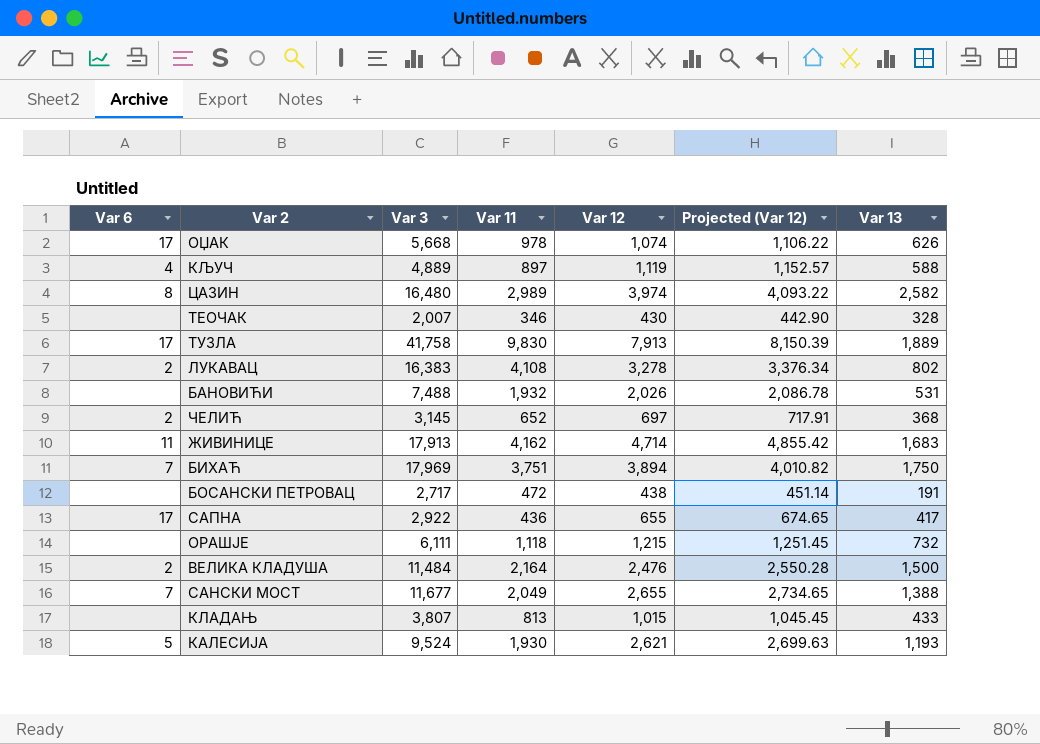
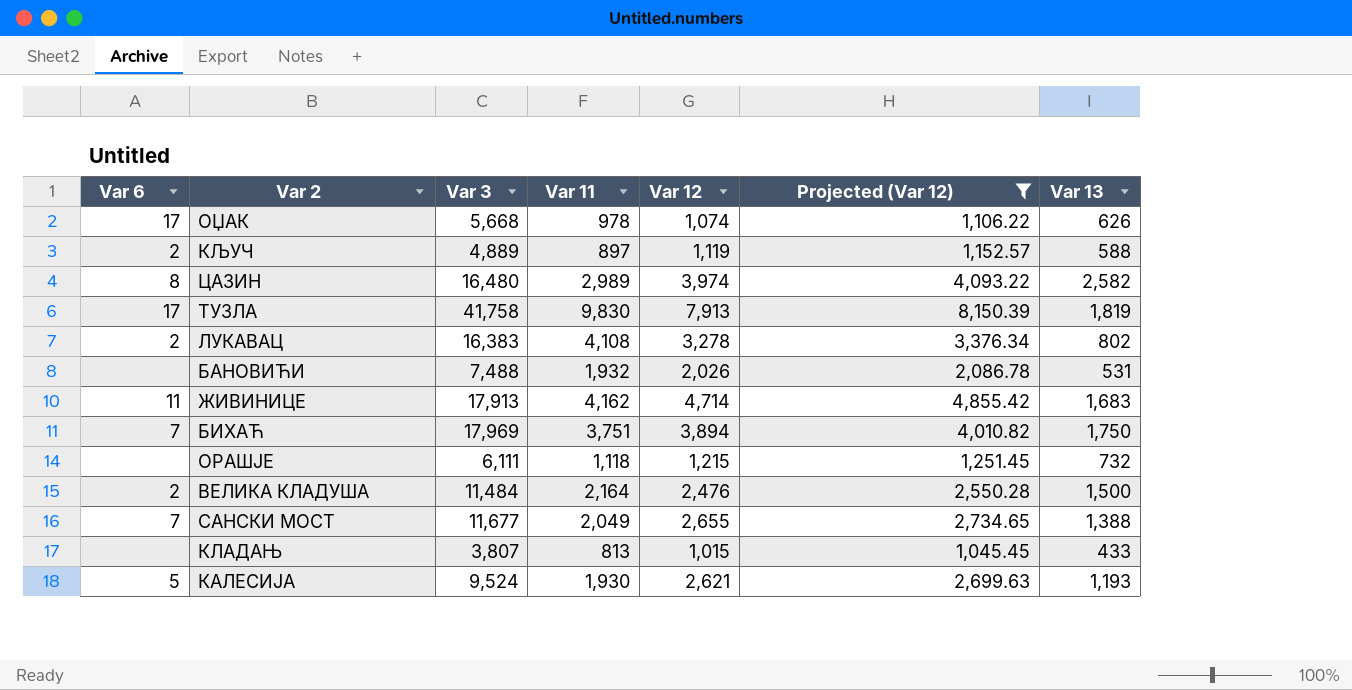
filter: none -> Projected (Var 12) >= 1,045.45
КЉУЧ | Var 6: 4 -> 2
ТУЗЛА | Var 13: 1,889 -> 1,819

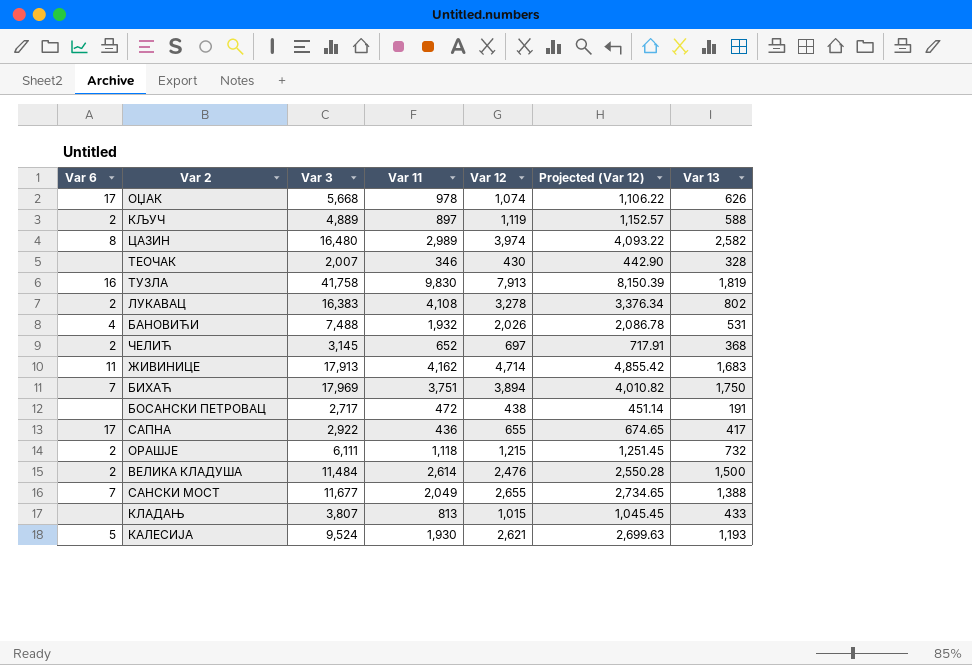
filter: Projected (Var 12) >= 1,045.45 -> none
ТУЗЛА | Var 6: 17 -> 16
БАНОВИЋИ | Var 6: none -> 4
ОРАШЈЕ | Var 6: none -> 2
ВЕЛИКА КЛАДУША | Var 11: 2,164 -> 2,614

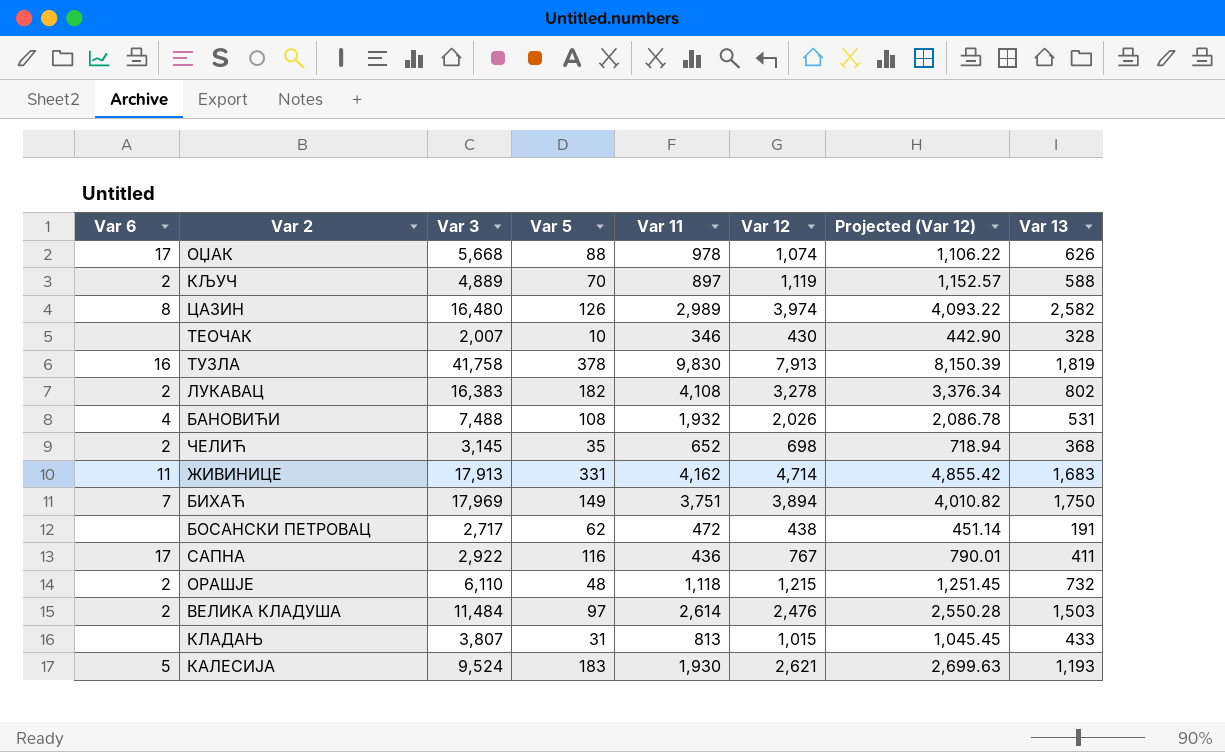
column Var 5 | position: none -> 4
row САНСКИ МОСТ: 7 | 11,677 | 2,049 | 2,655 | 2,734.65 | 1,388 -> none
ЧЕЛИЋ | Var 12: 697 -> 698
ЧЕЛИЋ | Projected (Var 12): 717.91 -> 718.94
САПНА | Var 12: 655 -> 767
САПНА | Projected (Var 12): 674.65 -> 790.01
САПНА | Var 13: 417 -> 411
ОРАШЈЕ | Var 3: 6,111 -> 6,110
ВЕЛИКА КЛАДУША | Var 13: 1,500 -> 1,503

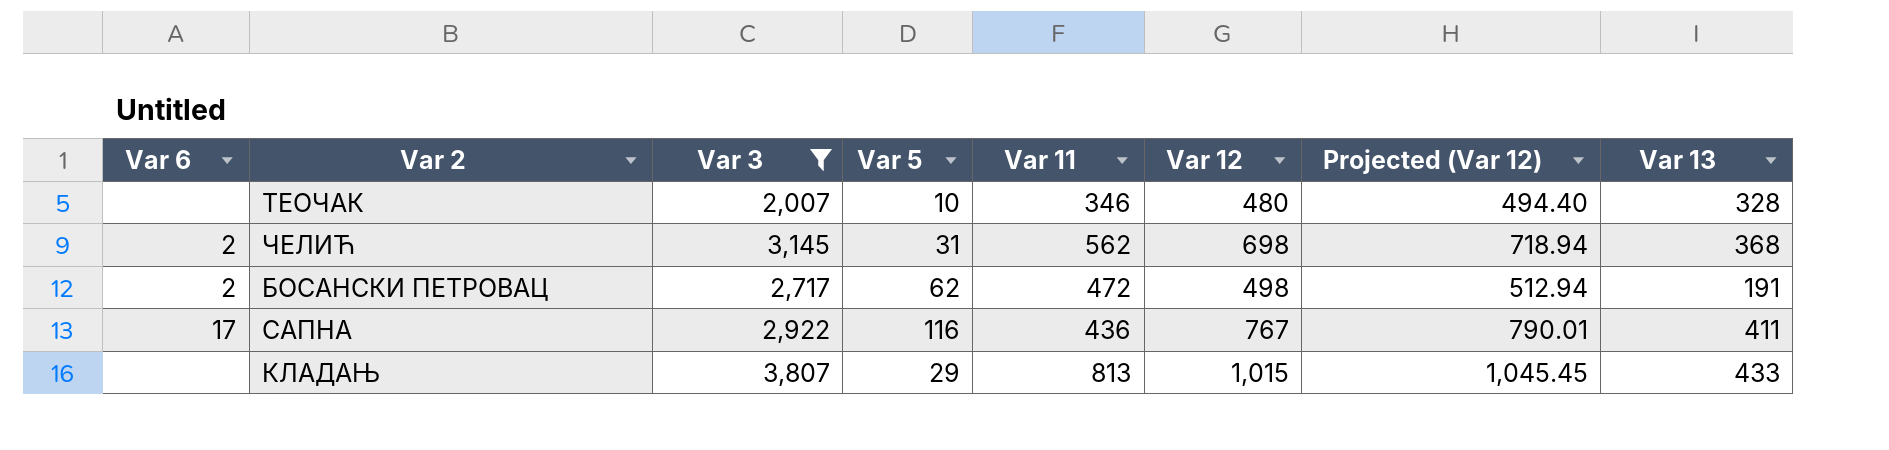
filter: none -> Var 3 <= 3,807
ТЕОЧАК | Var 12: 430 -> 480
ТЕОЧАК | Projected (Var 12): 442.90 -> 494.40
ЧЕЛИЋ | Var 5: 35 -> 31
ЧЕЛИЋ | Var 11: 652 -> 562
БОСАНСКИ ПЕТРОВАЦ | Var 6: none -> 2
БОСАНСКИ ПЕТРОВАЦ | Var 12: 438 -> 498
БОСАНСКИ ПЕТРОВАЦ | Projected (Var 12): 451.14 -> 512.94
КЛАДАЊ | Var 5: 31 -> 29

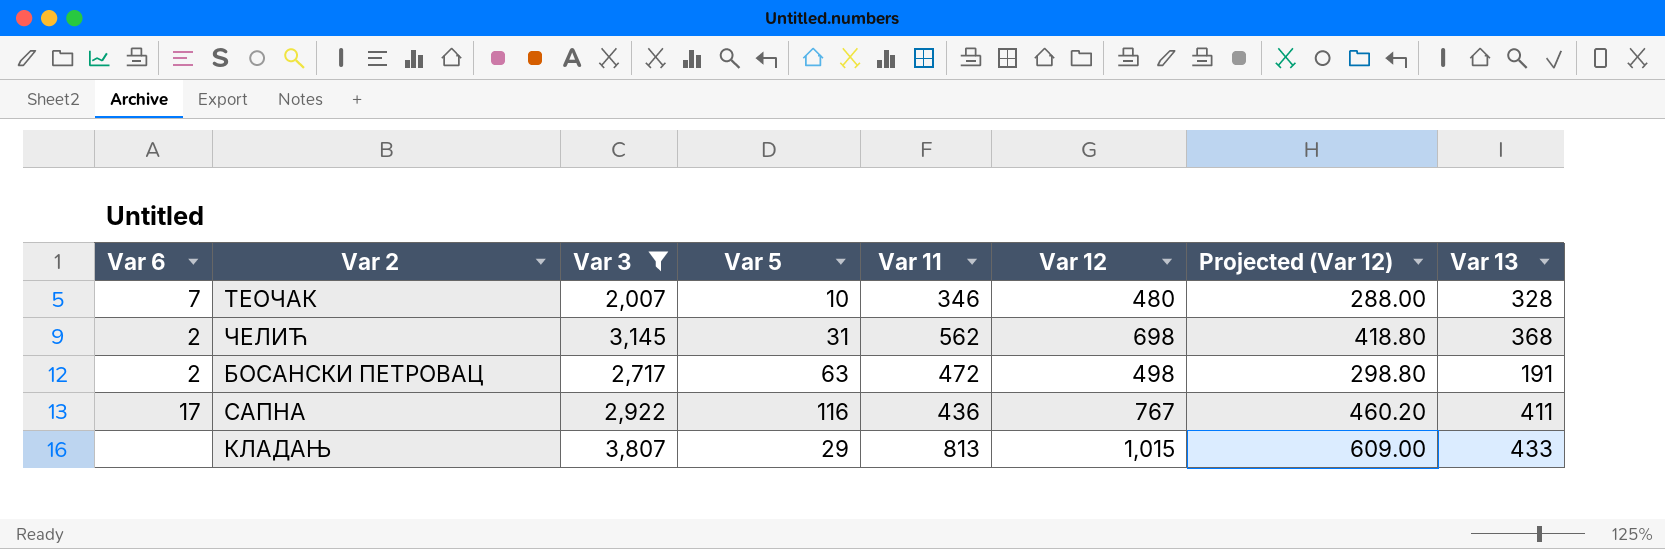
column Projected (Var 12) | formula: [Var 12] * 1.03 -> [Var 12] * 0.6
ТЕОЧАК | Var 6: none -> 7
БОСАНСКИ ПЕТРОВАЦ | Var 5: 62 -> 63

